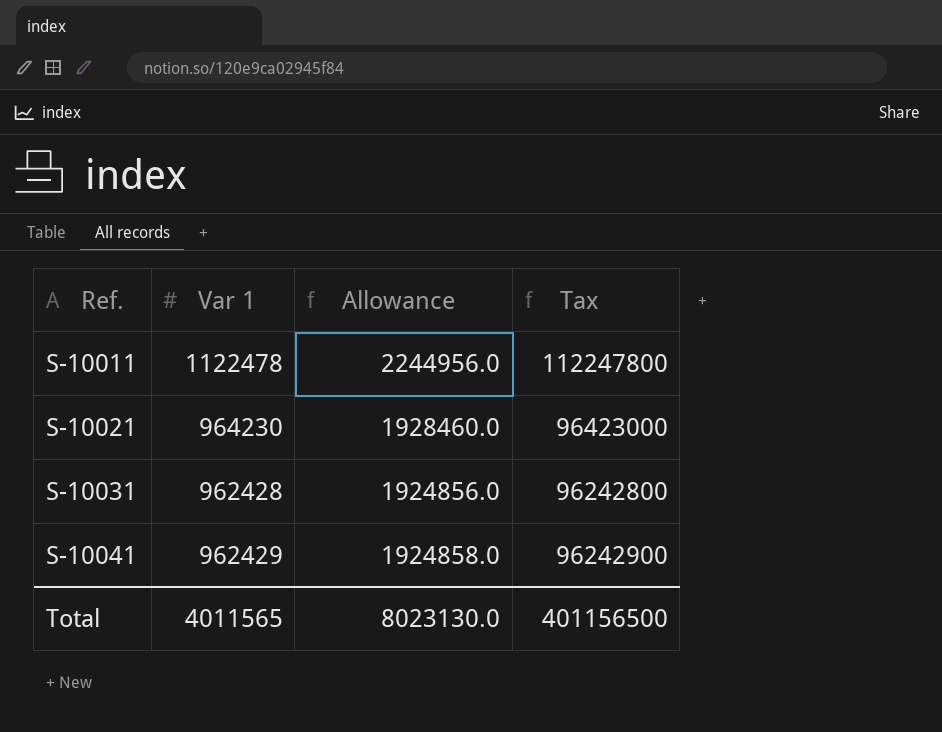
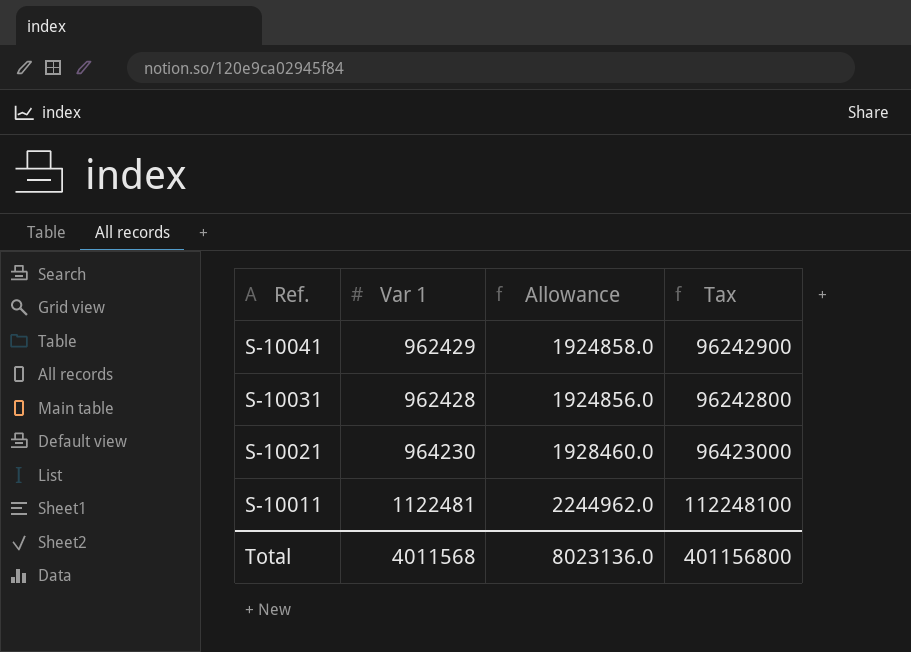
row order: Ref. ascending -> Ref. descending
S-10011 | Var 1: 1122478 -> 1122481
S-10011 | Allowance: 2244956.0 -> 2244962.0
S-10011 | Tax: 112247800 -> 112248100
Total | Var 1: 4011565 -> 4011568
Total | Allowance: 8023130.0 -> 8023136.0
Total | Tax: 401156500 -> 401156800

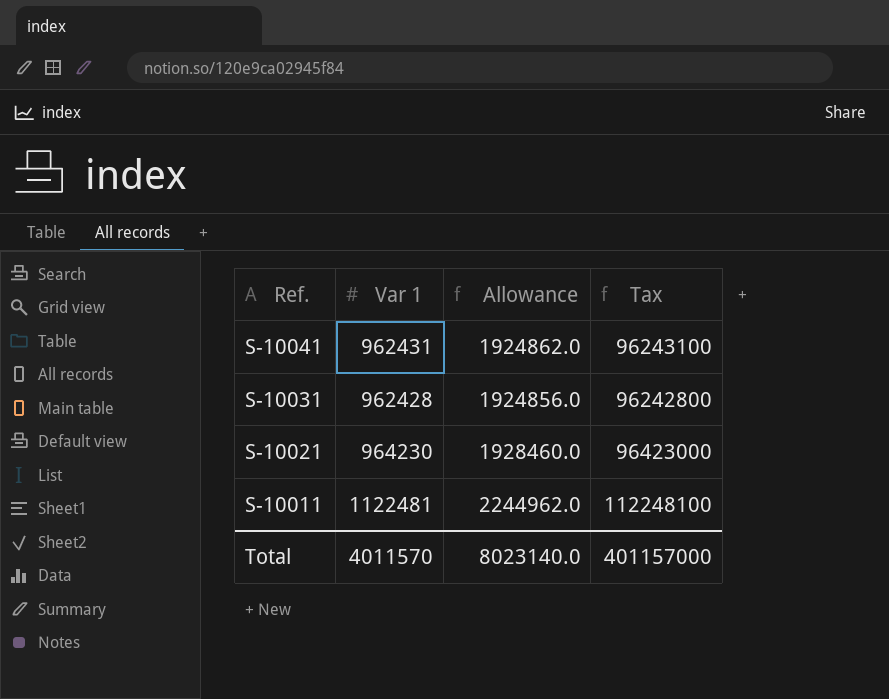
S-10041 | Var 1: 962429 -> 962431
S-10041 | Allowance: 1924858.0 -> 1924862.0
S-10041 | Tax: 96242900 -> 96243100
Total | Var 1: 4011568 -> 4011570
Total | Allowance: 8023136.0 -> 8023140.0
Total | Tax: 401156800 -> 401157000

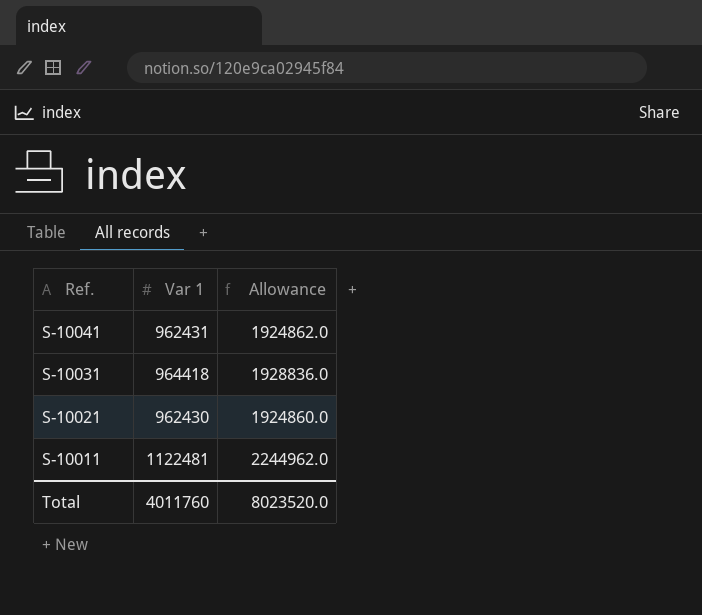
column Tax | formula: [Var 1] * 100 -> none
S-10031 | Var 1: 962428 -> 964418
S-10031 | Allowance: 1924856.0 -> 1928836.0
S-10021 | Var 1: 964230 -> 962430
S-10021 | Allowance: 1928460.0 -> 1924860.0
Total | Var 1: 4011570 -> 4011760
Total | Allowance: 8023140.0 -> 8023520.0

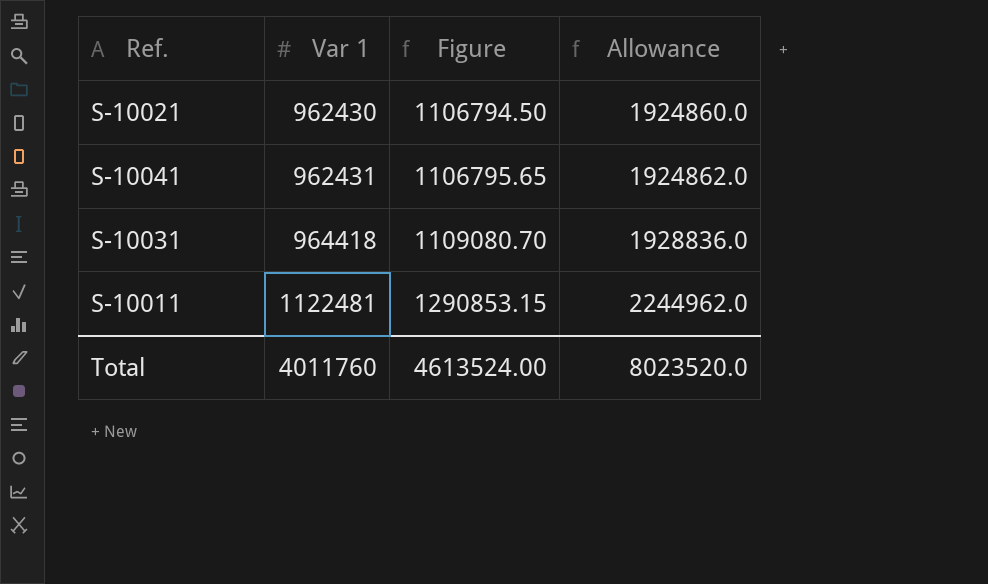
row order: Ref. descending -> Var 1 ascending
column Figure | formula: none -> [Var 1] * 1.15

